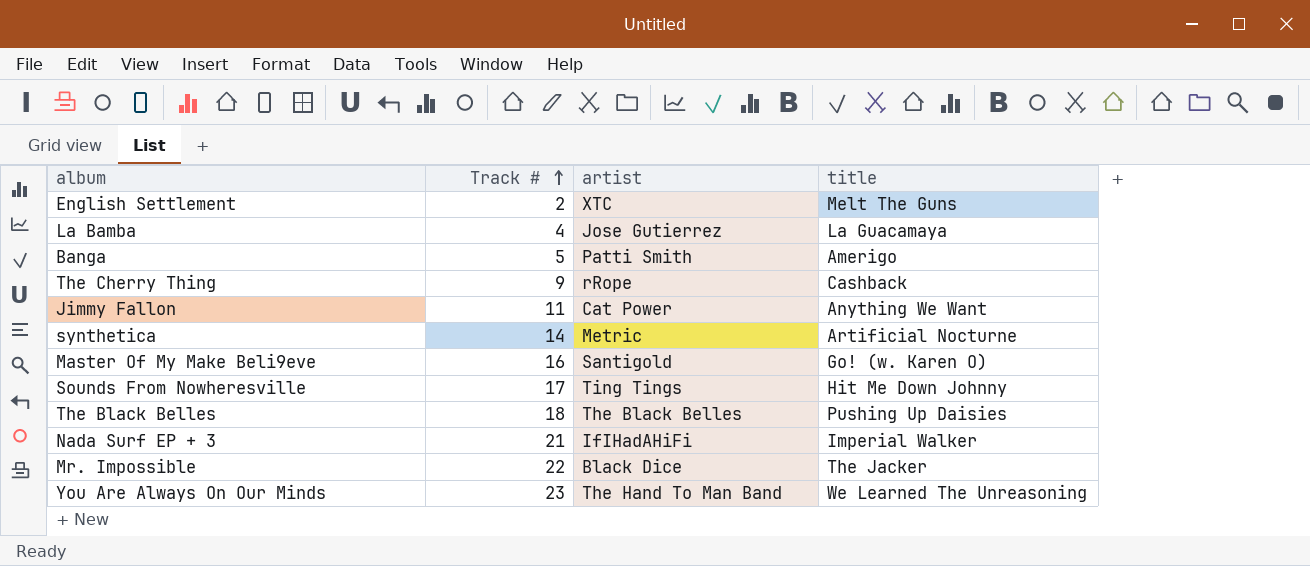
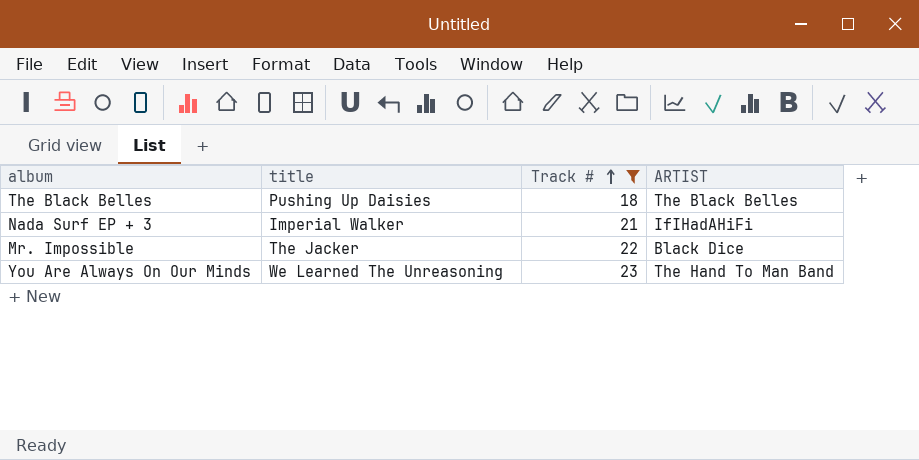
filter: none -> Track # >= 18
column title | position: 4 -> 2
column name: artist -> ARTIST

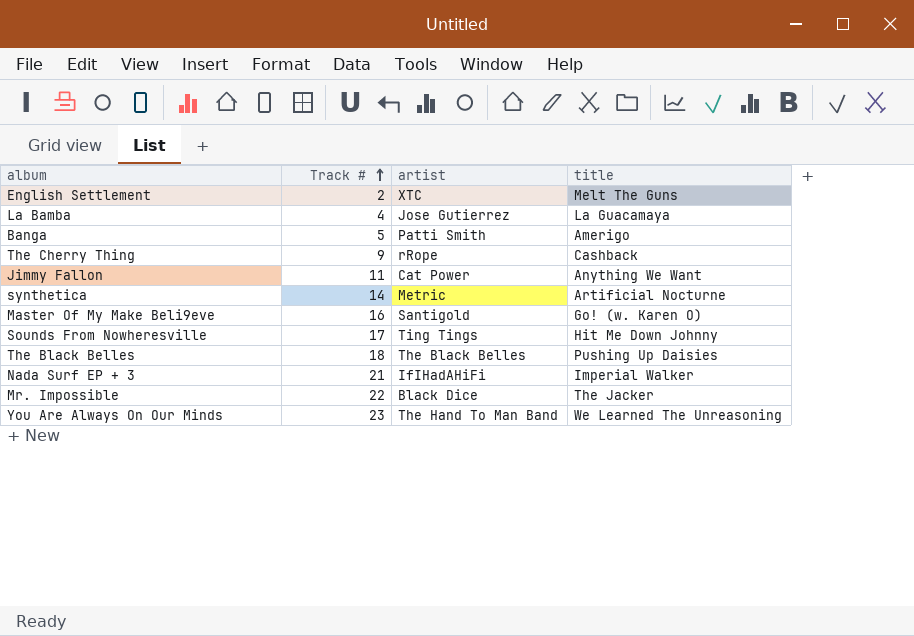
filter: Track # >= 18 -> none
column name: ARTIST -> artist
column title | position: 2 -> 4

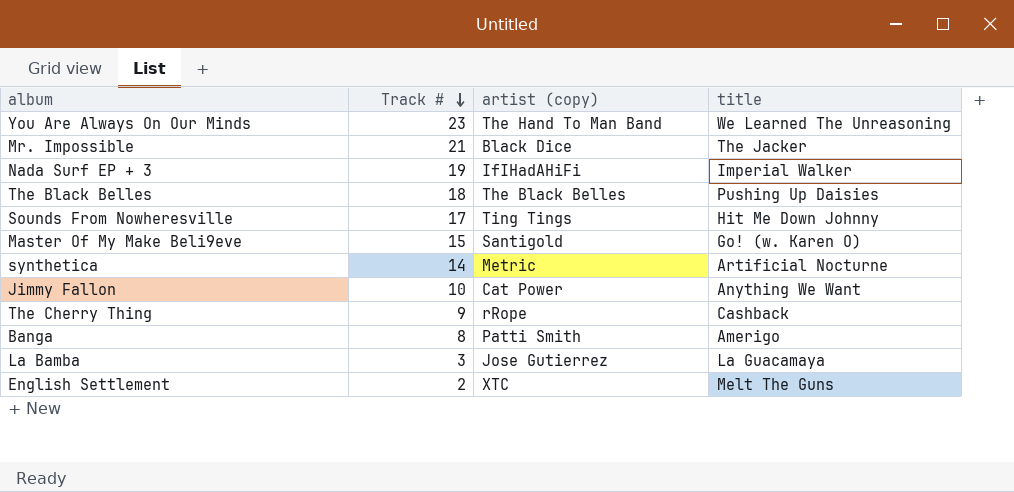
row order: Track # ascending -> Track # descending
column name: artist -> artist (copy)
Mr. Impossible | Track #: 22 -> 21
Nada Surf EP + 3 | Track #: 21 -> 19
Master Of My Make Beli9eve | Track #: 16 -> 15
Jimmy Fallon | Track #: 11 -> 10
Banga | Track #: 5 -> 8
La Bamba | Track #: 4 -> 3

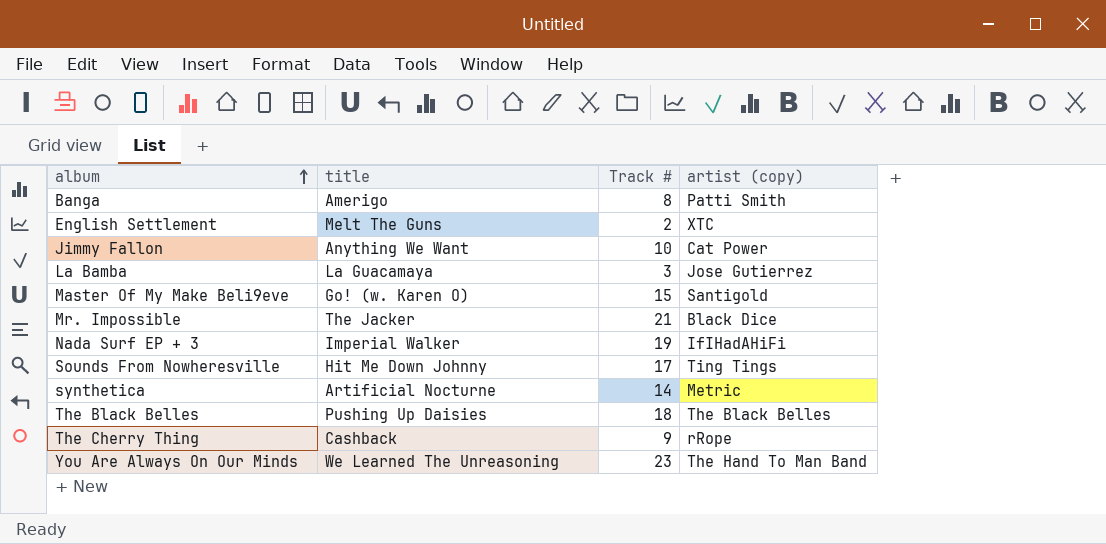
row order: Track # descending -> album ascending
column title | position: 4 -> 2

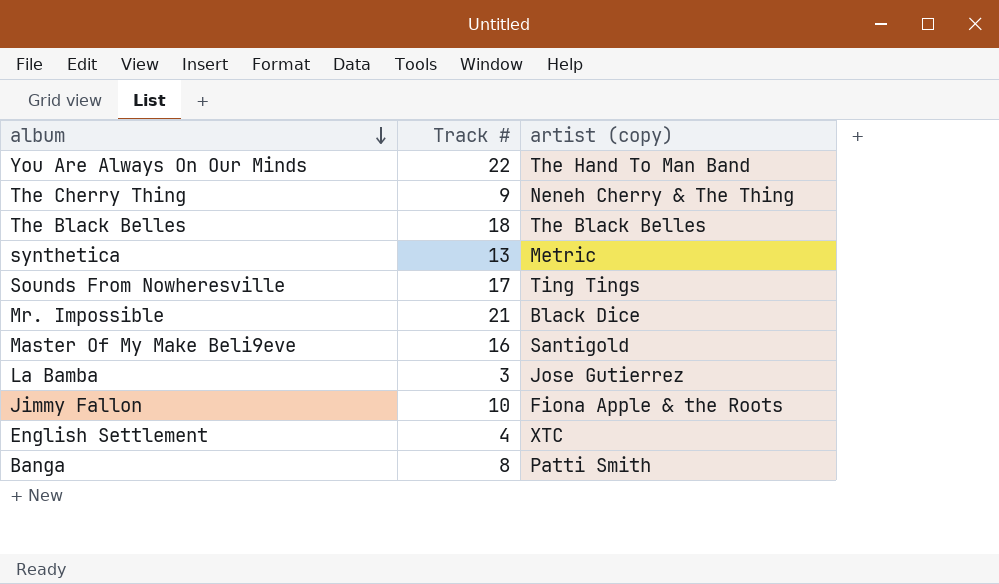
row order: album ascending -> album descending
column title | position: 2 -> none
row Nada Surf EP + 3: Imperial Walker | 19 | IfIHadAHiFi -> none
You Are Always On Our Minds | Track #: 23 -> 22
The Cherry Thing | artist (copy): rRope -> Neneh Cherry & The Thing
synthetica | Track #: 14 -> 13
Master Of My Make Beli9eve | Track #: 15 -> 16
Jimmy Fallon | artist (copy): Cat Power -> Fiona Apple & the Roots
English Settlement | Track #: 2 -> 4

